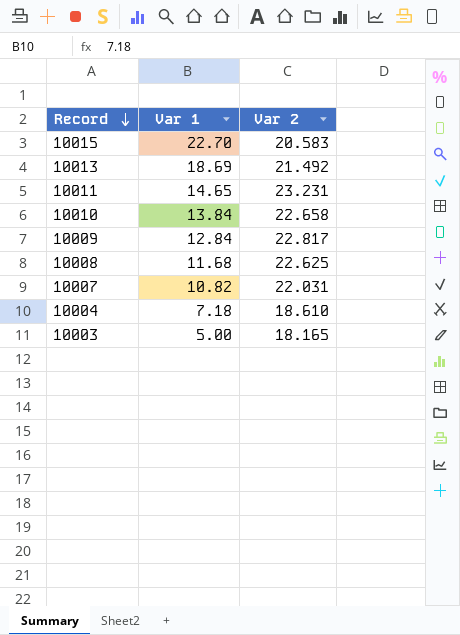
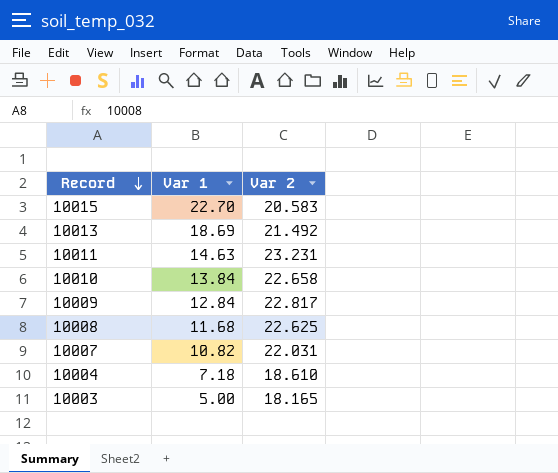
10011 | Var 1: 14.65 -> 14.63

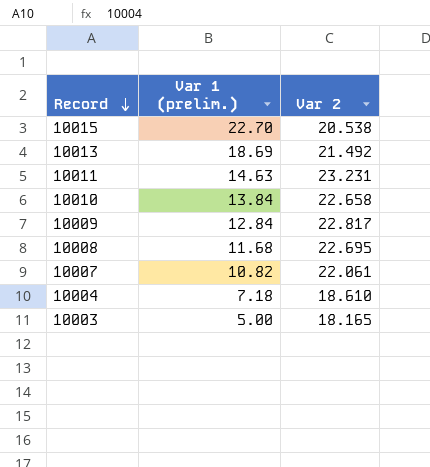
column name: Var 1 -> Var 1 (prelim.)
10015 | Var 2: 20.583 -> 20.538
10008 | Var 2: 22.625 -> 22.695
10007 | Var 2: 22.031 -> 22.061

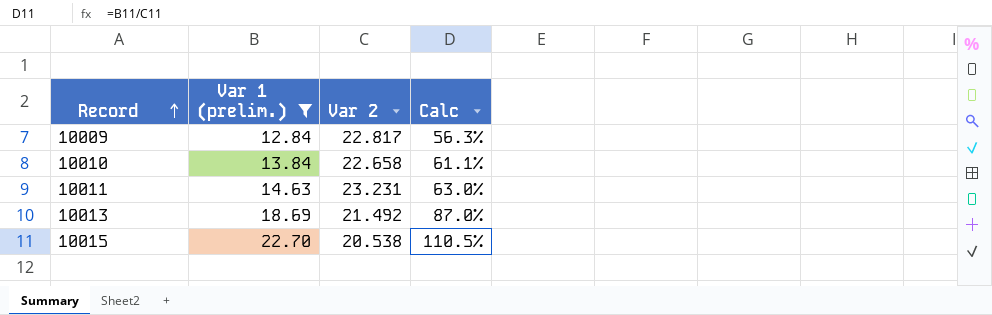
filter: none -> Var 1 (prelim.) >= 12.84
row order: Record descending -> Record ascending
column Calc | formula: none -> [Var 1 (prelim.)] / [Var 2]

